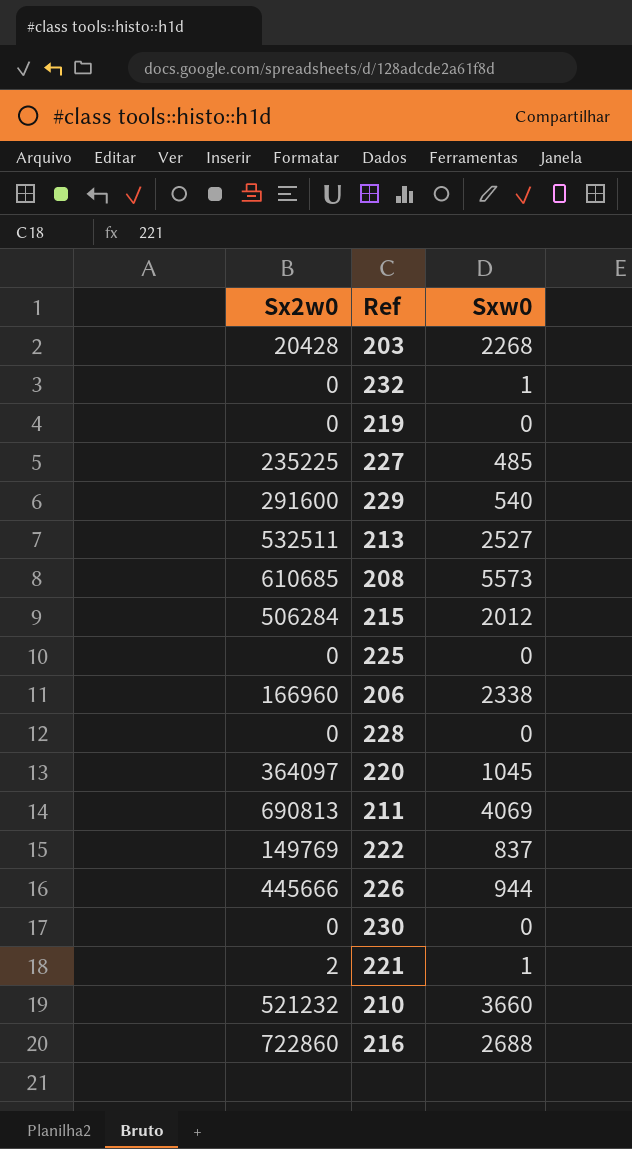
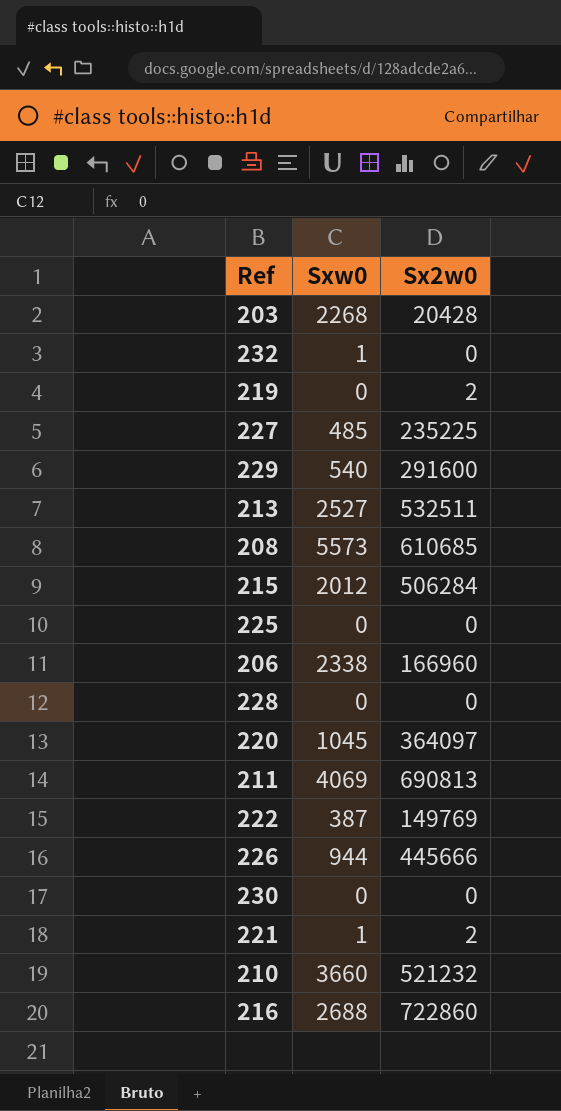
column Sx2w0 | position: 1 -> 3
219 | Sx2w0: 0 -> 2
222 | Sxw0: 837 -> 387

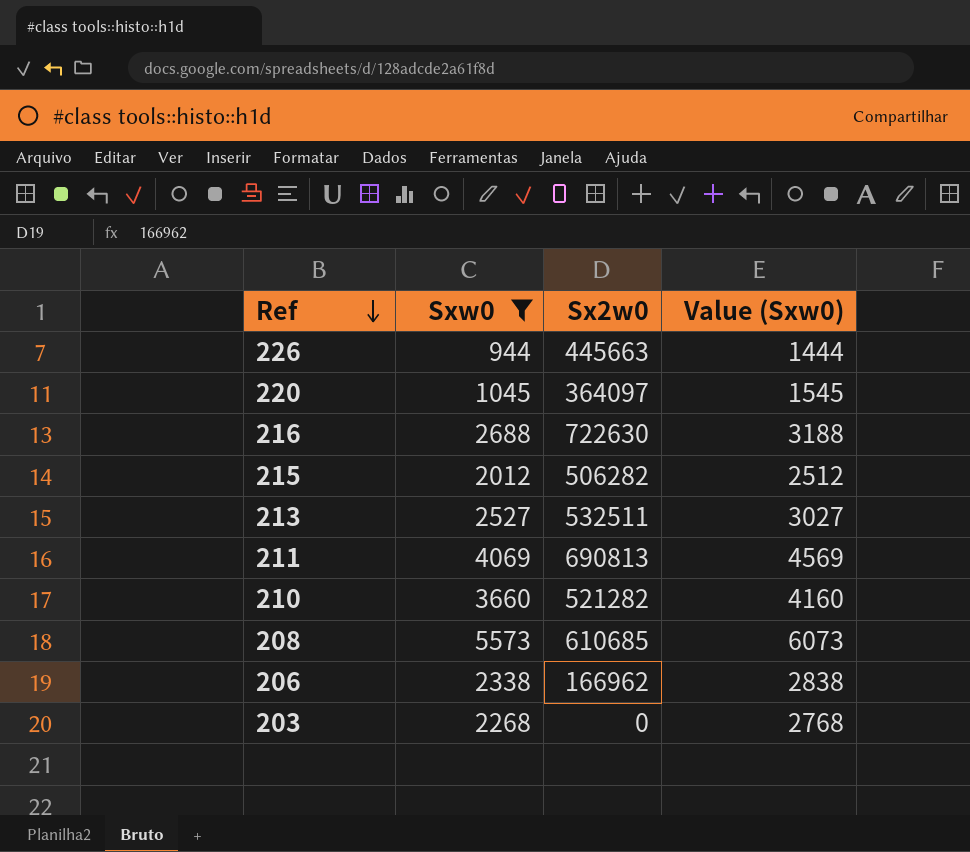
filter: none -> Sxw0 >= 944
row order: none -> Ref descending
column Value (Sxw0) | formula: none -> [Sxw0] + 500
226 | Sx2w0: 445666 -> 445663
216 | Sx2w0: 722860 -> 722630
215 | Sx2w0: 506284 -> 506282
210 | Sx2w0: 521232 -> 521282
206 | Sx2w0: 166960 -> 166962
203 | Sx2w0: 20428 -> 0

